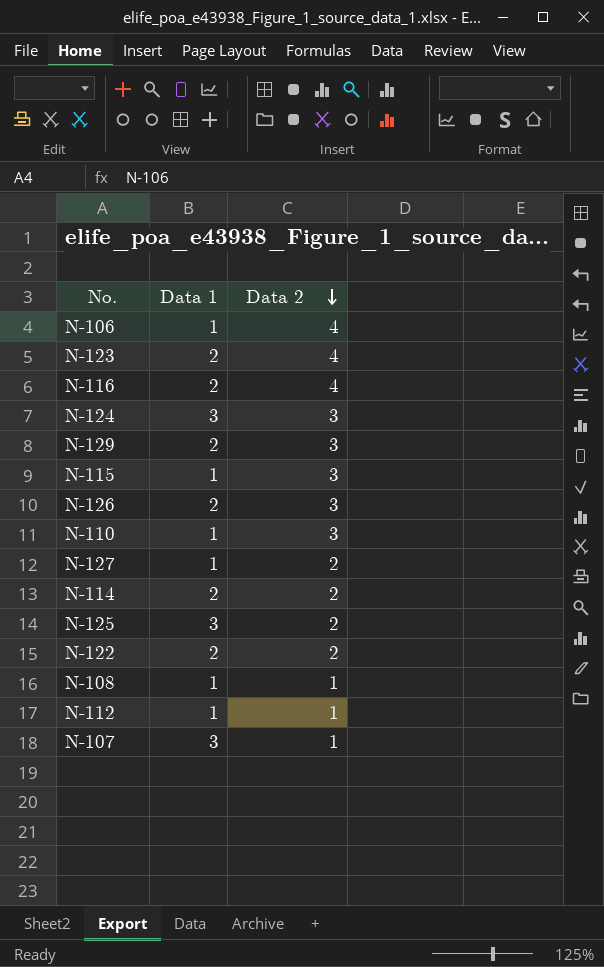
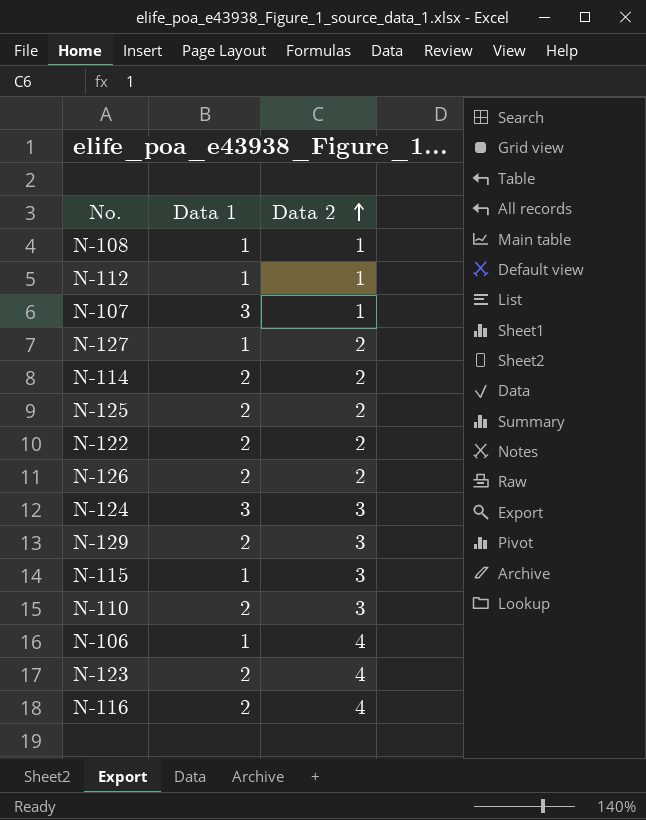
row order: Data 2 descending -> Data 2 ascending
N-125 | Data 1: 3 -> 2
N-126 | Data 2: 3 -> 2
N-110 | Data 1: 1 -> 2

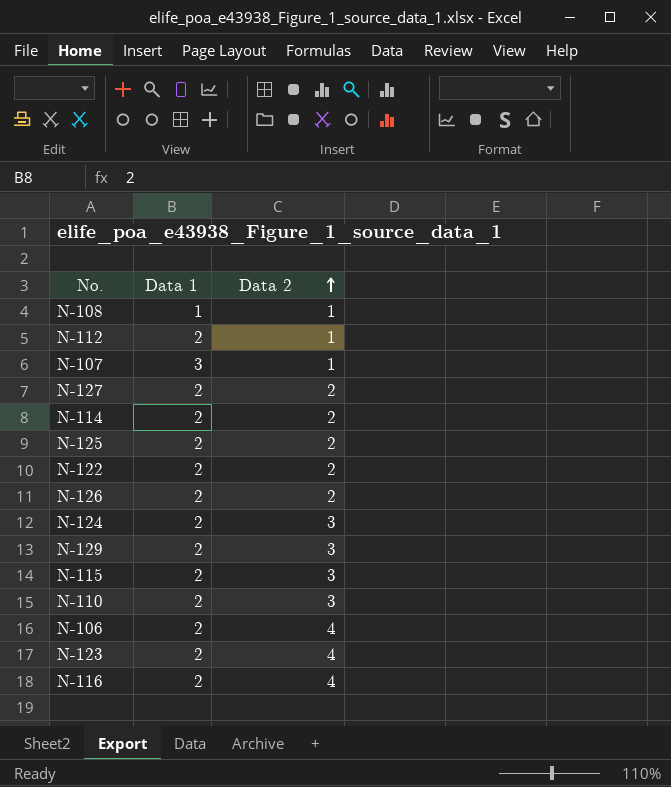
N-112 | Data 1: 1 -> 2
N-127 | Data 1: 1 -> 2
N-124 | Data 1: 3 -> 2
N-115 | Data 1: 1 -> 2
N-106 | Data 1: 1 -> 2

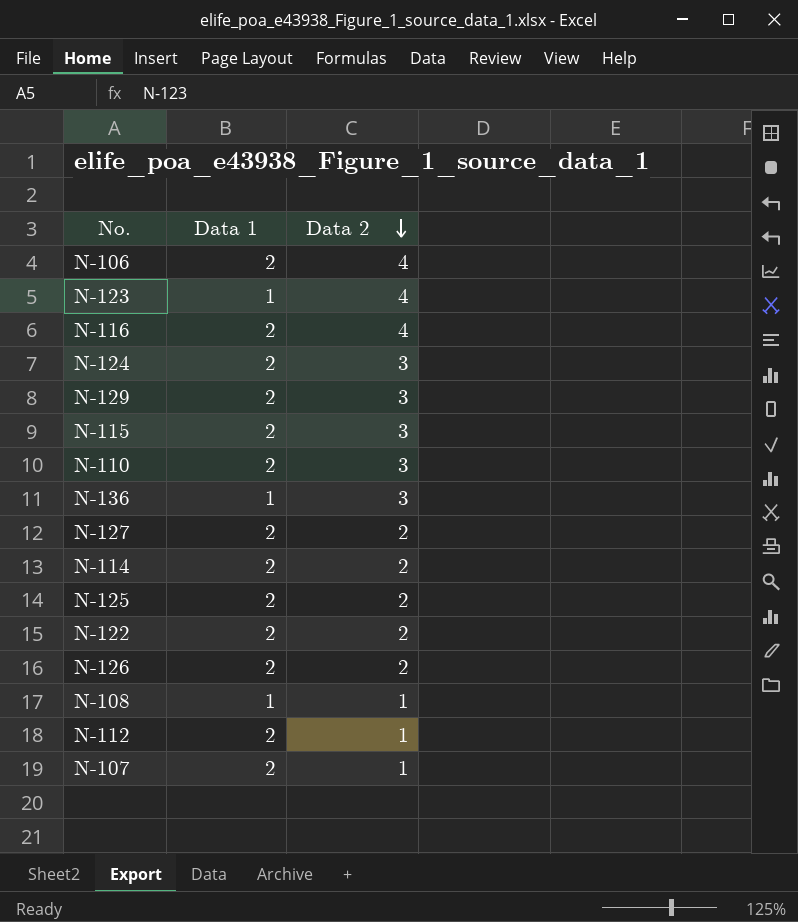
row order: Data 2 ascending -> Data 2 descending
N-123 | Data 1: 2 -> 1
row N-136: none -> 1 | 3
N-107 | Data 1: 3 -> 2

